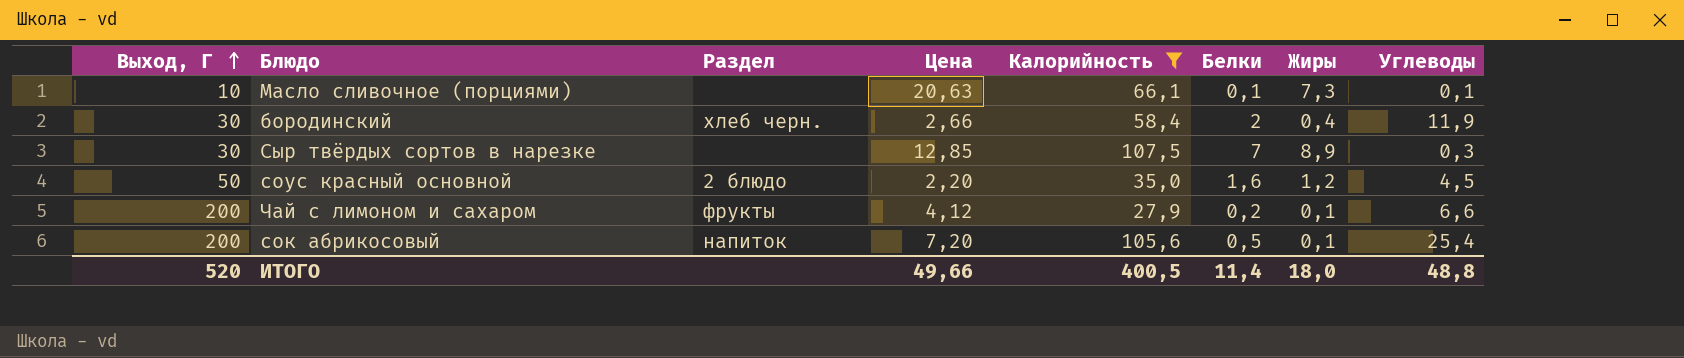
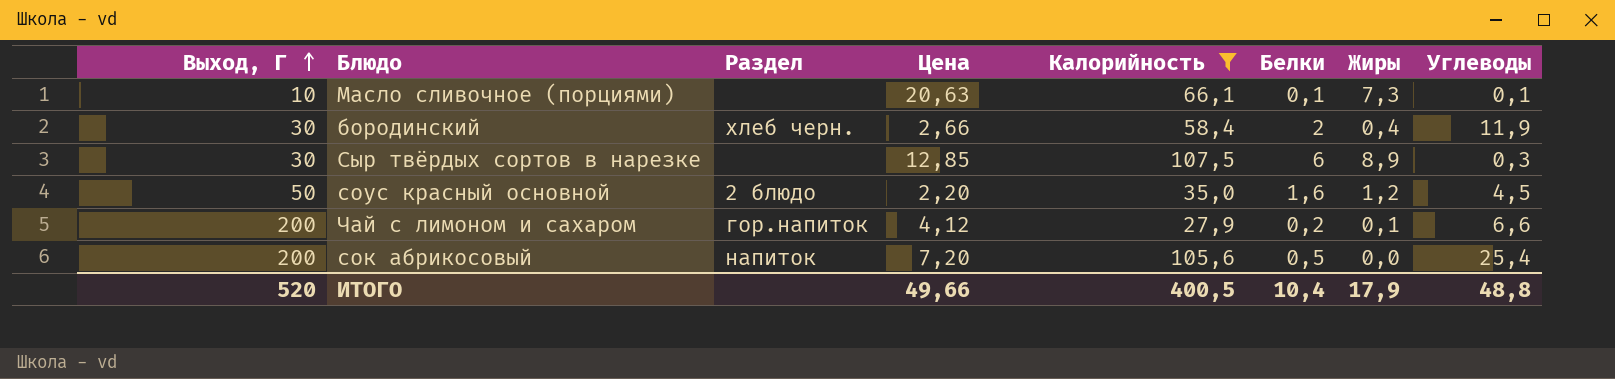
Сыр твёрдых сортов в нарезке | Белки: 7 -> 6
Чай с лимоном и сахаром | Раздел: фрукты -> гор.напиток
сок абрикосовый | Жиры: 0,1 -> 0,0
ИТОГО | Белки: 11,4 -> 10,4
ИТОГО | Жиры: 18,0 -> 17,9

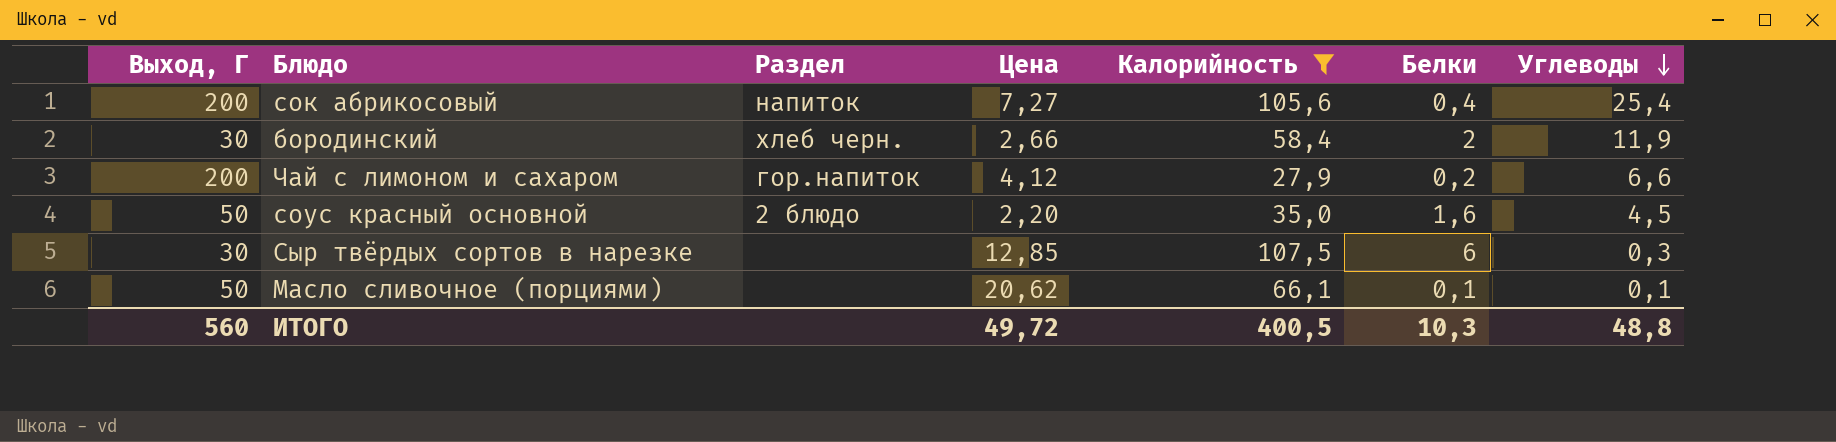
row order: Выход, Г ascending -> Углеводы descending
column Жиры | position: 7 -> none
сок абрикосовый | Цена: 7,20 -> 7,27
сок абрикосовый | Белки: 0,5 -> 0,4
Масло сливочное (порциями) | Выход, Г: 10 -> 50
Масло сливочное (порциями) | Цена: 20,63 -> 20,62
ИТОГО | Выход, Г: 520 -> 560
ИТОГО | Цена: 49,66 -> 49,72
ИТОГО | Белки: 10,4 -> 10,3

